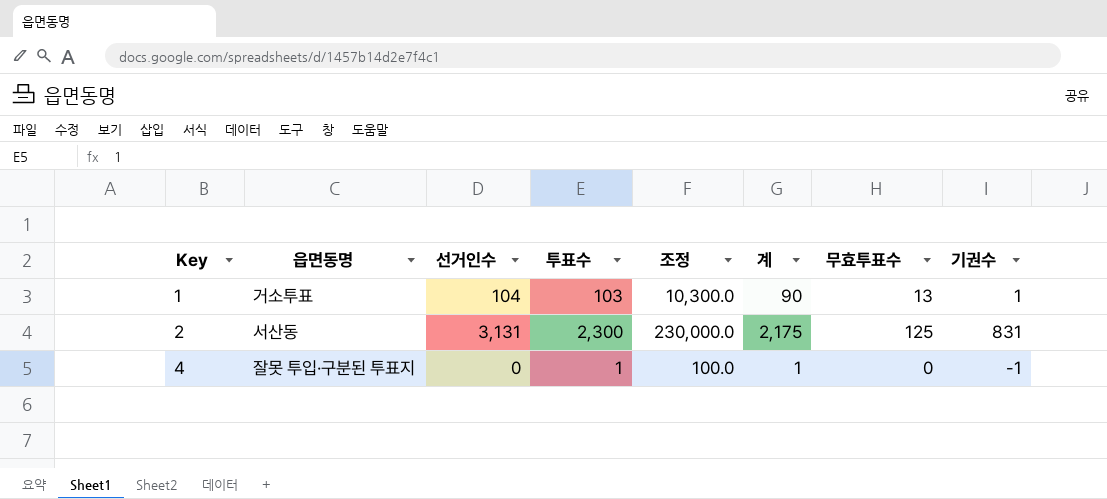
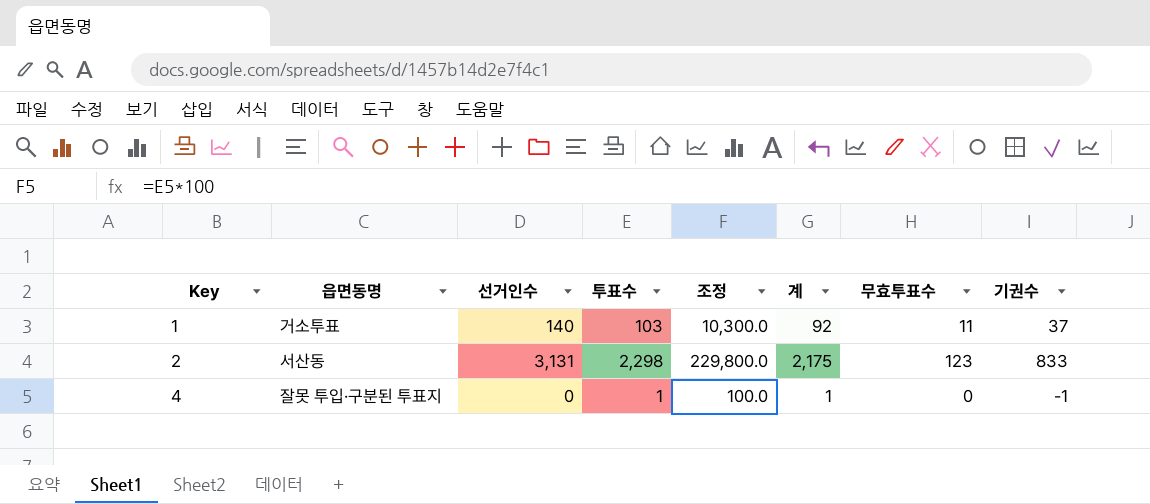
1 | 선거인수: 104 -> 140
1 | 계: 90 -> 92
1 | 무효투표수: 13 -> 11
1 | 기권수: 1 -> 37
2 | 투표수: 2,300 -> 2,298
2 | 조정: 230,000.0 -> 229,800.0
2 | 무효투표수: 125 -> 123
2 | 기권수: 831 -> 833

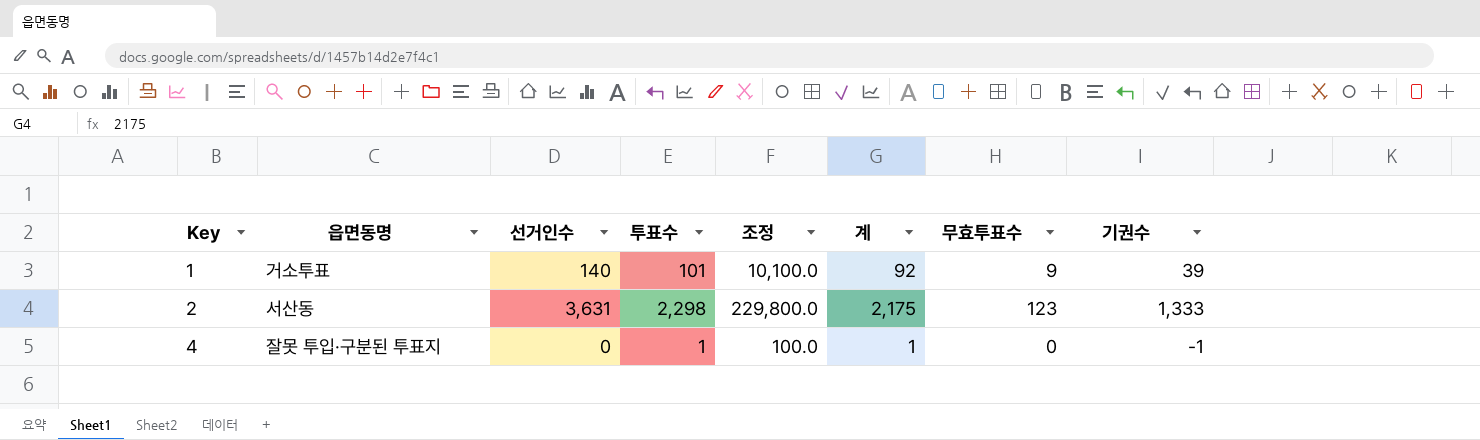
1 | 투표수: 103 -> 101
1 | 조정: 10,300.0 -> 10,100.0
1 | 무효투표수: 11 -> 9
1 | 기권수: 37 -> 39
2 | 선거인수: 3,131 -> 3,631
2 | 기권수: 833 -> 1,333

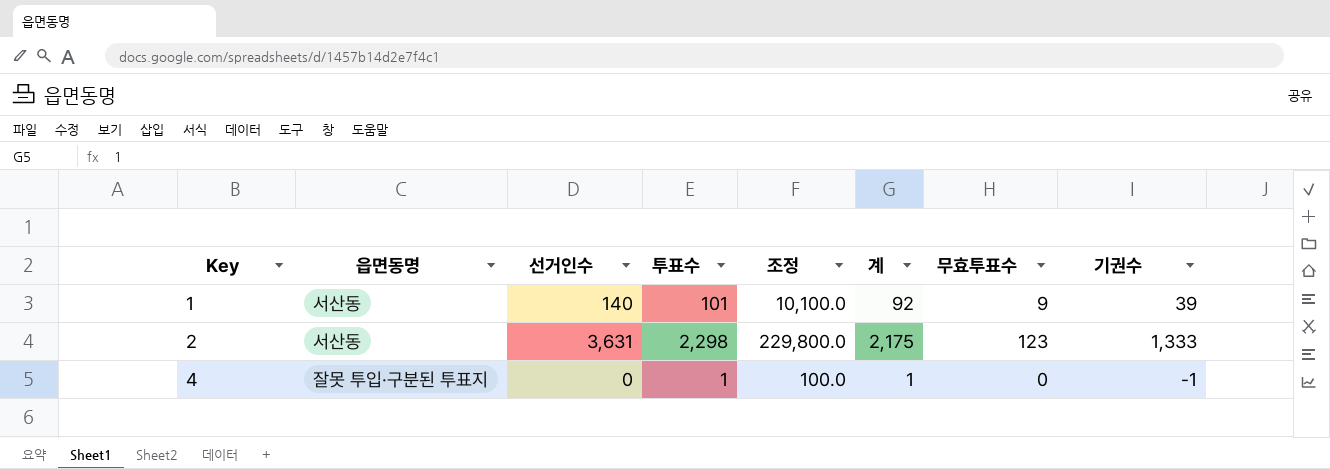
1 | 읍면동명: 거소투표 -> 서산동

